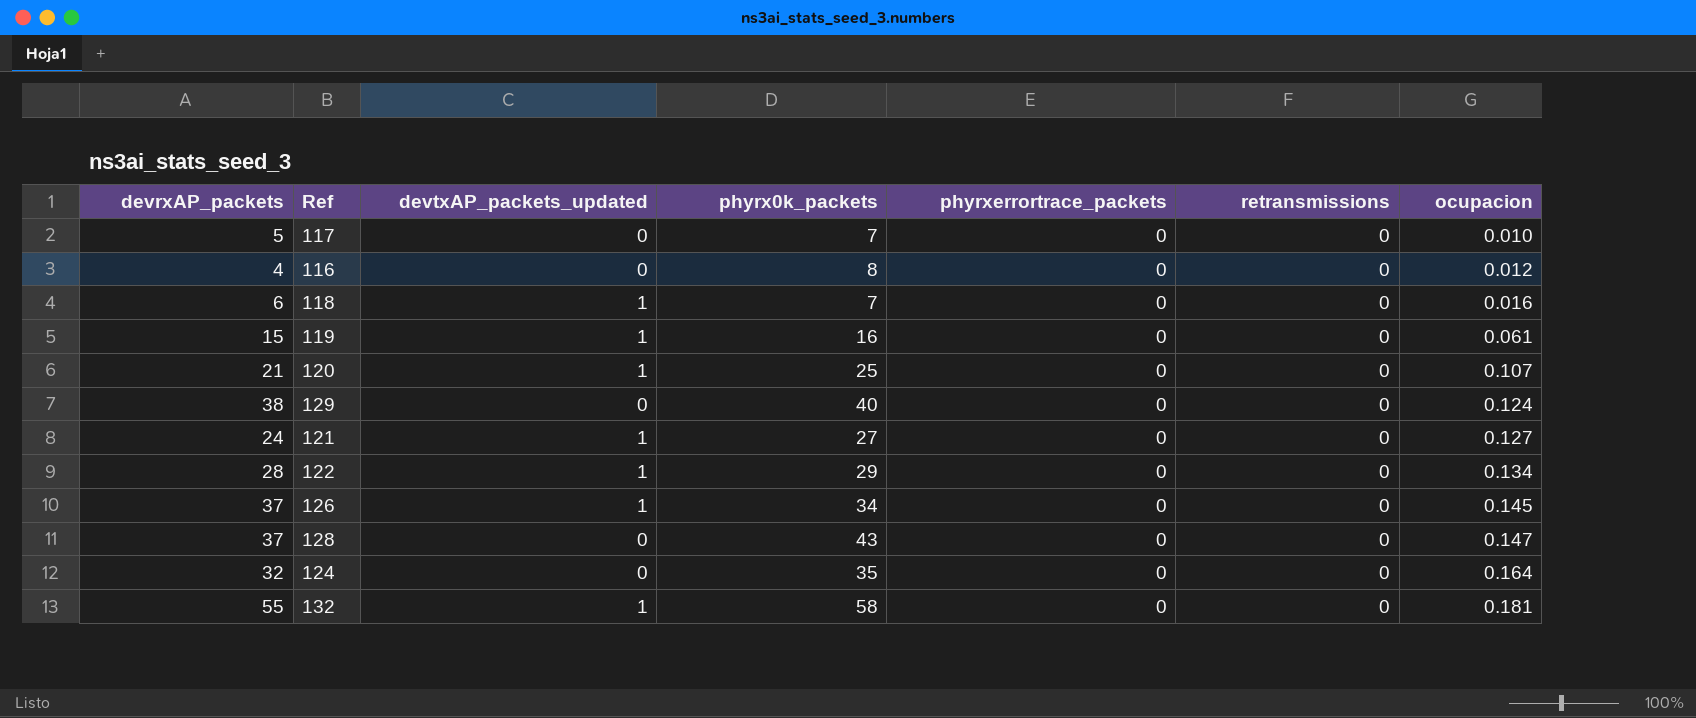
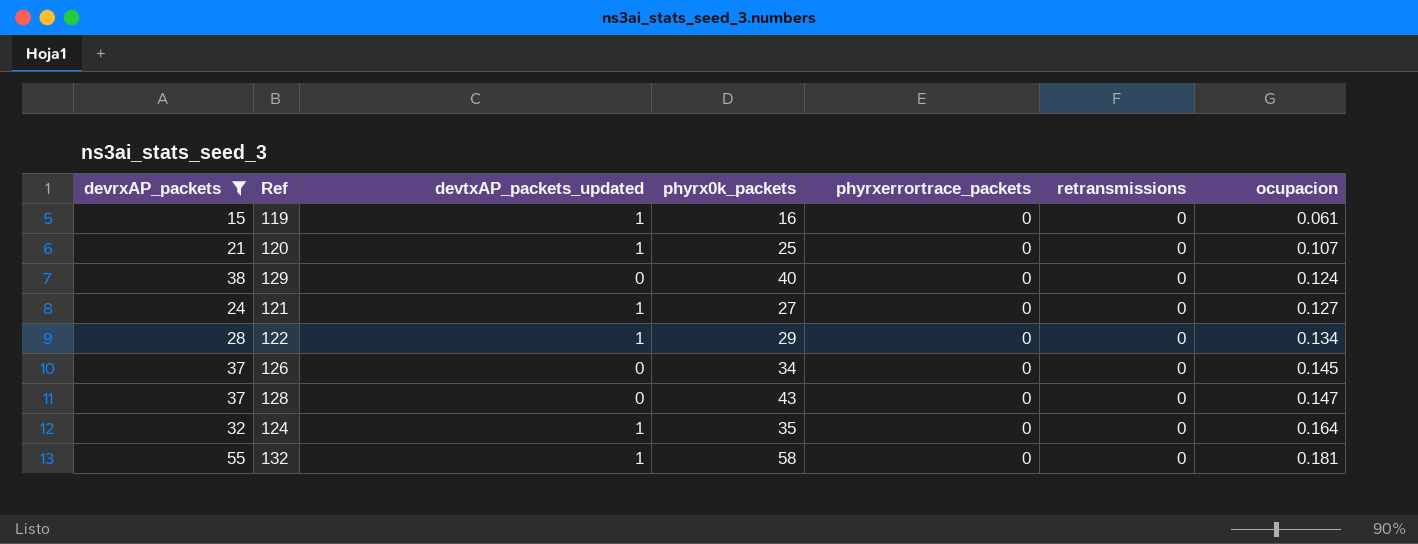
filter: none -> devrxAP_packets >= 15
126 | devtxAP_packets_updated: 1 -> 0
124 | devtxAP_packets_updated: 0 -> 1

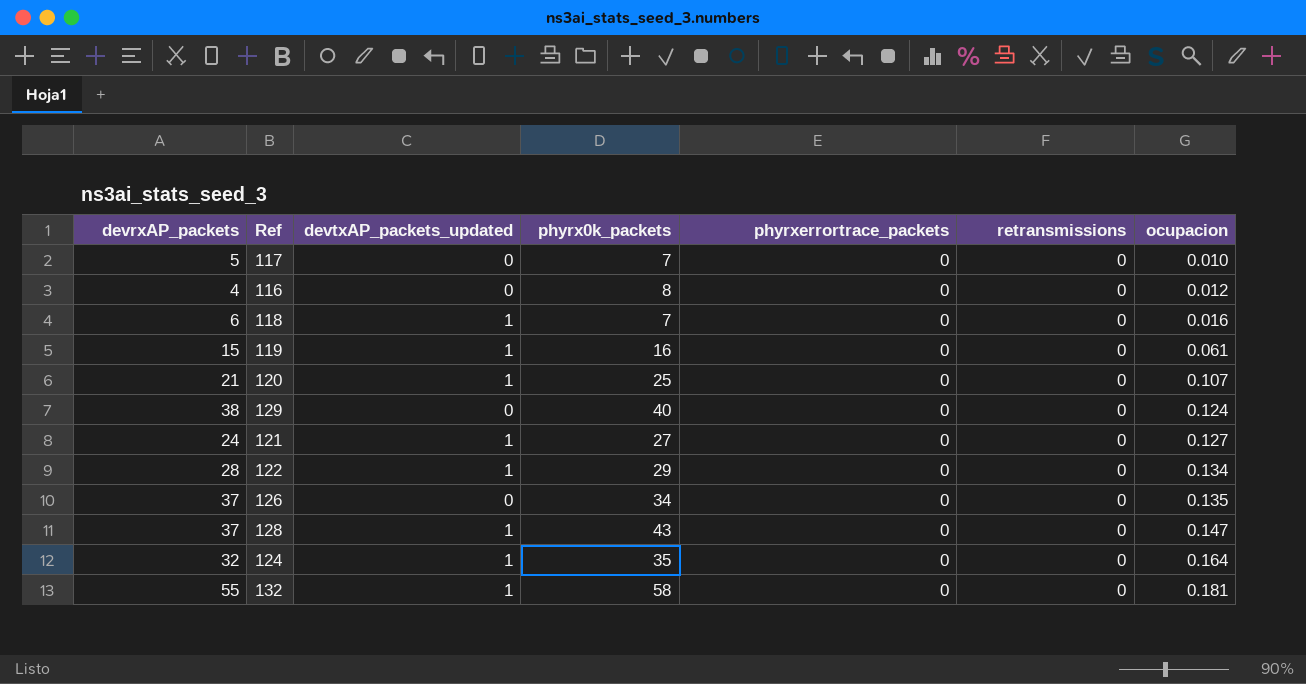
filter: devrxAP_packets >= 15 -> none
126 | ocupacion: 0.145 -> 0.135
128 | devtxAP_packets_updated: 0 -> 1

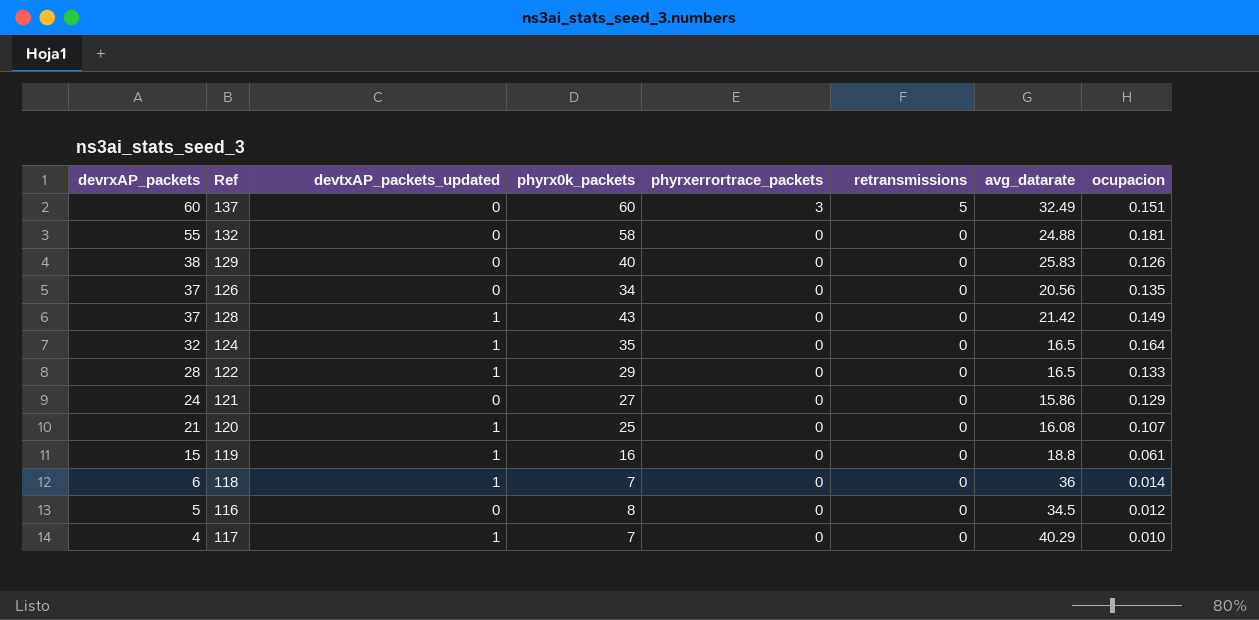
row order: ocupacion ascending -> devrxAP_packets descending
column avg_datarate | position: none -> 7
row 137: none -> 60 | 0 | 60 | 3 | 5 | 32.49 | 0.151
132 | devtxAP_packets_updated: 1 -> 0
129 | ocupacion: 0.124 -> 0.126
128 | ocupacion: 0.147 -> 0.149
122 | ocupacion: 0.134 -> 0.133
121 | devtxAP_packets_updated: 1 -> 0
121 | ocupacion: 0.127 -> 0.129
118 | ocupacion: 0.016 -> 0.014
116 | devrxAP_packets: 4 -> 5
117 | devrxAP_packets: 5 -> 4
117 | devtxAP_packets_updated: 0 -> 1

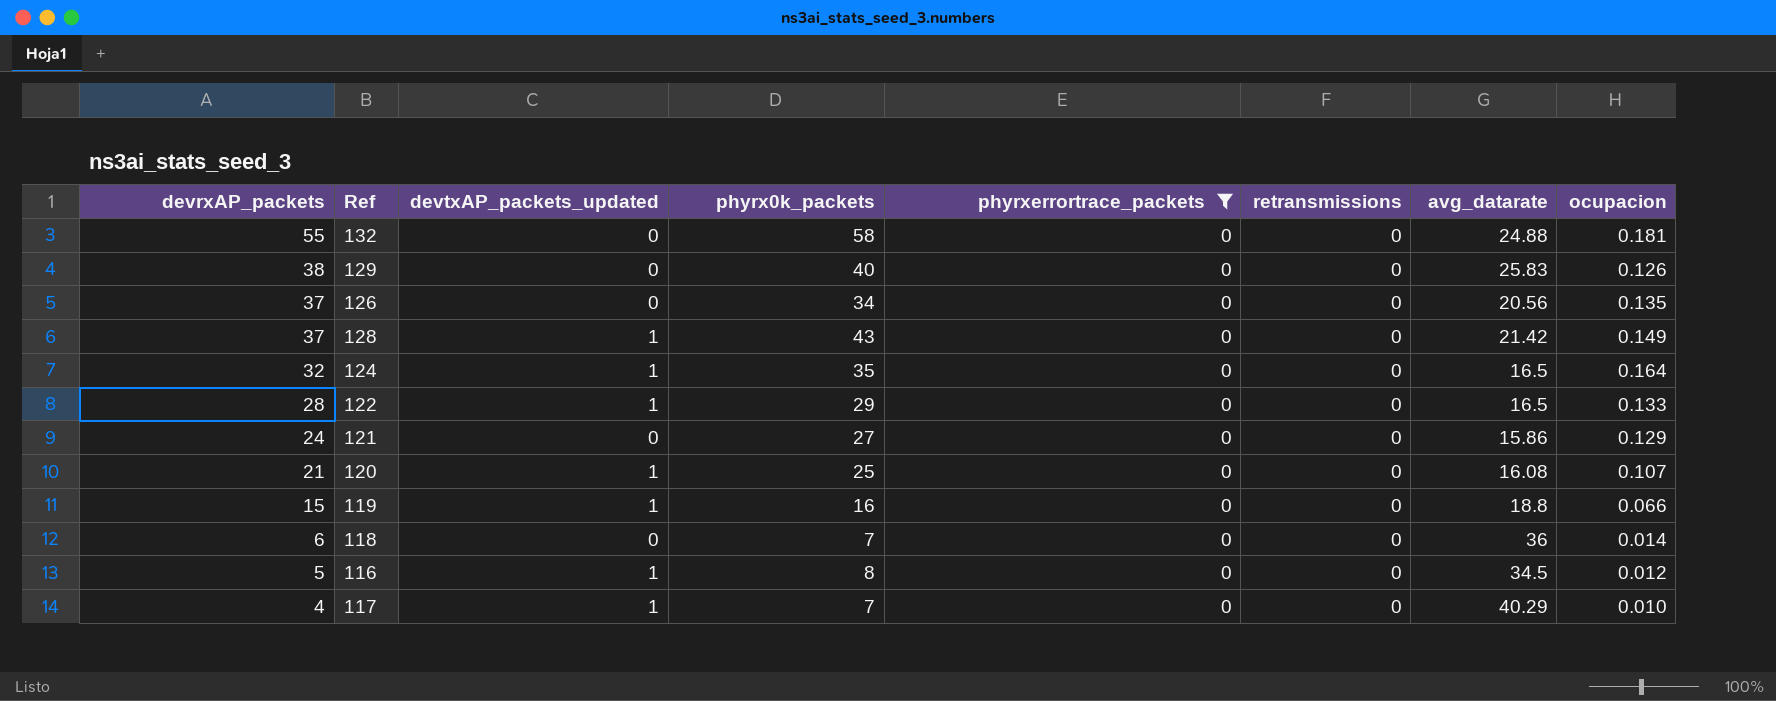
filter: none -> phyrxerrortrace_packets = 0
119 | ocupacion: 0.061 -> 0.066
118 | devtxAP_packets_updated: 1 -> 0
116 | devtxAP_packets_updated: 0 -> 1

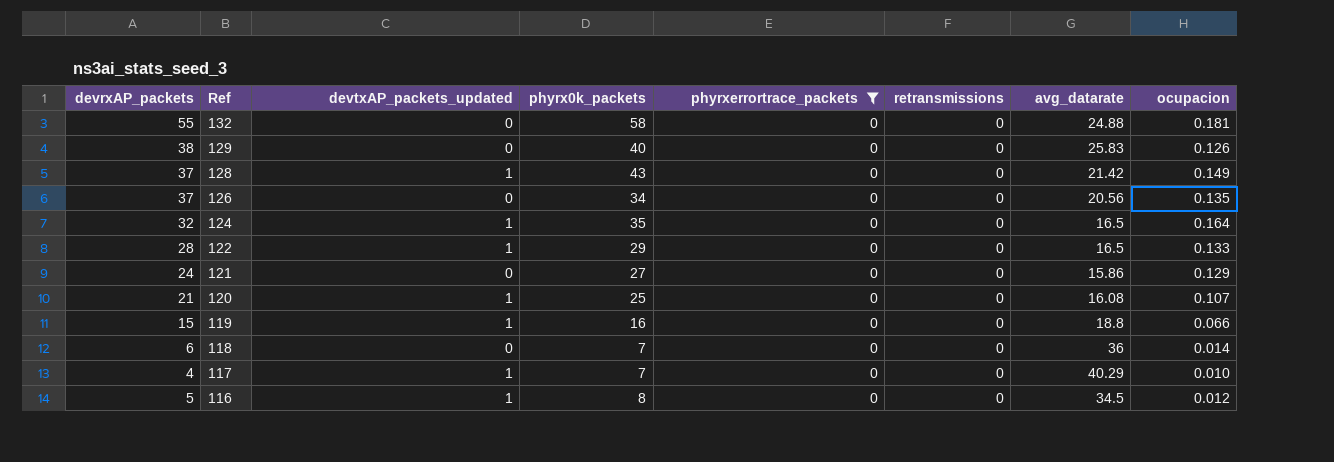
row order: devrxAP_packets descending -> Ref descending

